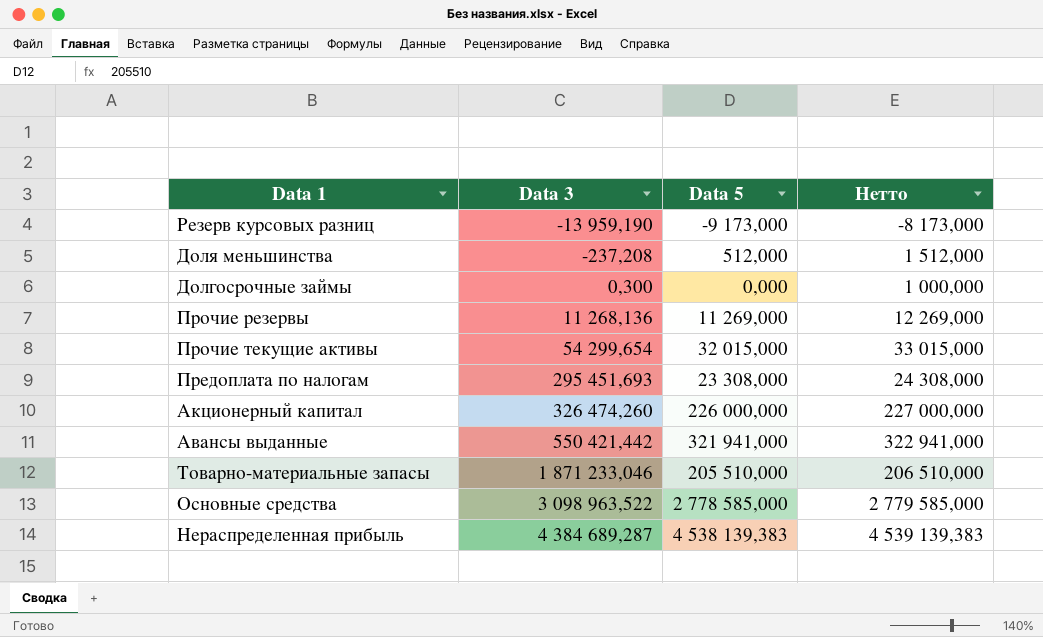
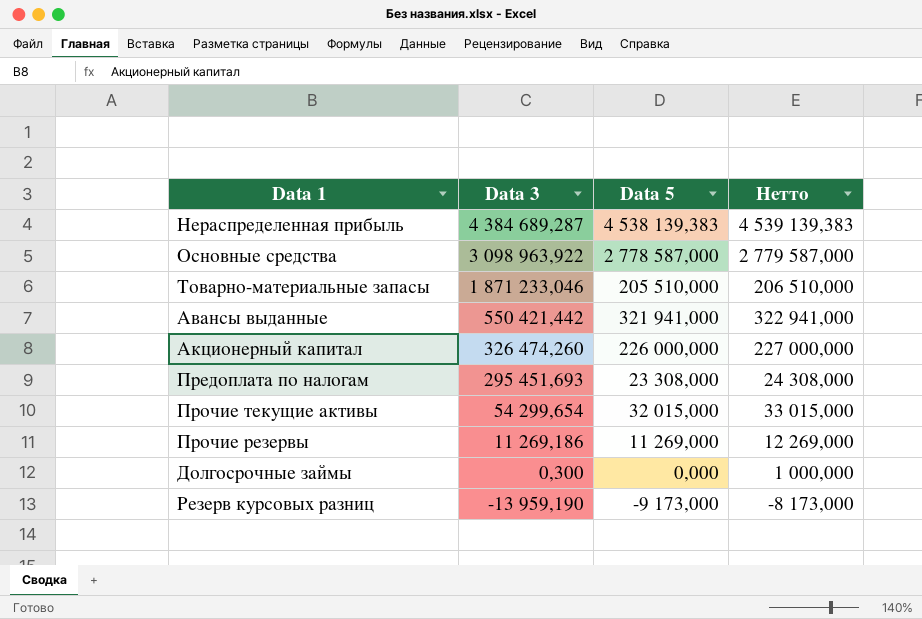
row order: Data 3 ascending -> Data 3 descending
row Доля меньшинства: -237,208 | 512,000 | 1 512,000 -> none
Основные средства | Data 3: 3 098 963,522 -> 3 098 963,922
Основные средства | Data 5: 2 778 585,000 -> 2 778 587,000
Основные средства | Нетто: 2 779 585,000 -> 2 779 587,000
Прочие резервы | Data 3: 11 268,136 -> 11 269,186

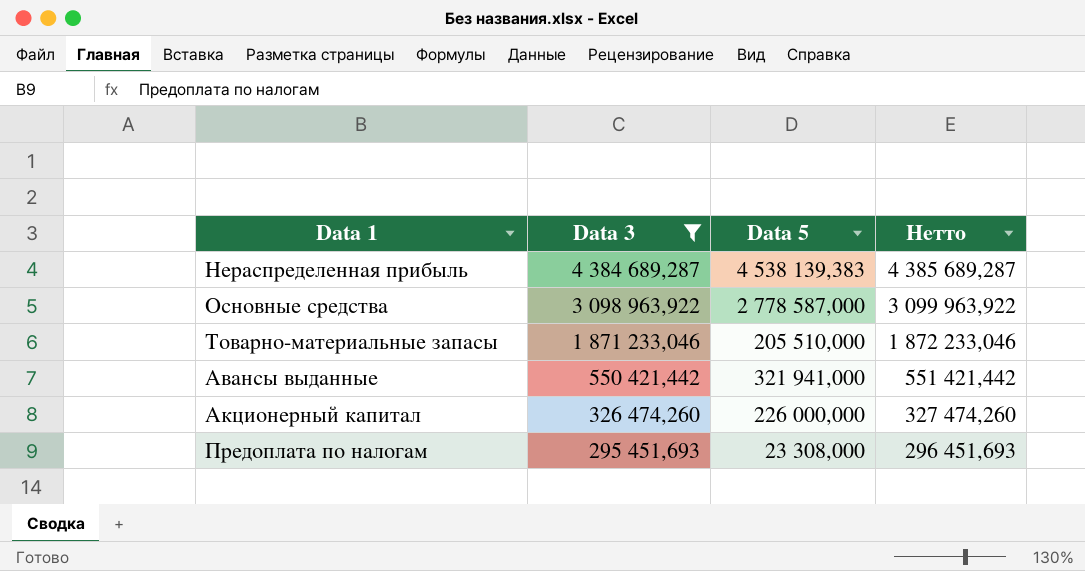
filter: none -> Data 3 >= 295 451,693
column Нетто | formula: [Data 5] + 1000 -> [Data 3] + 1000

